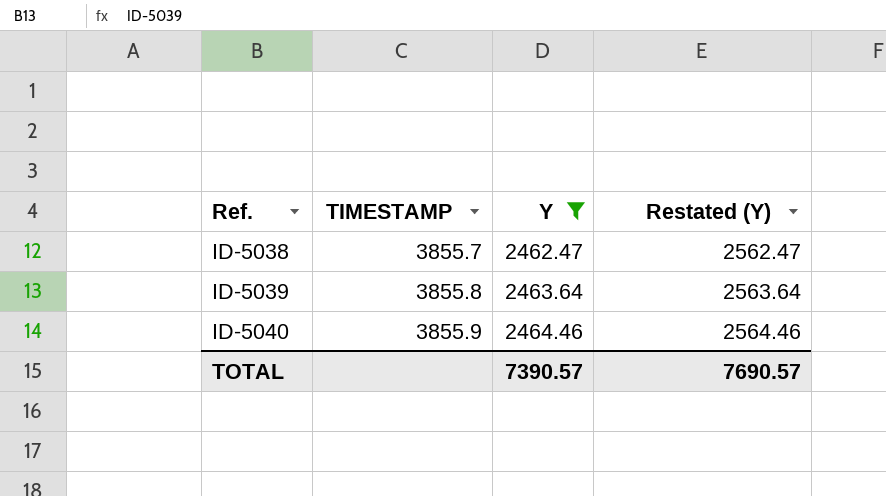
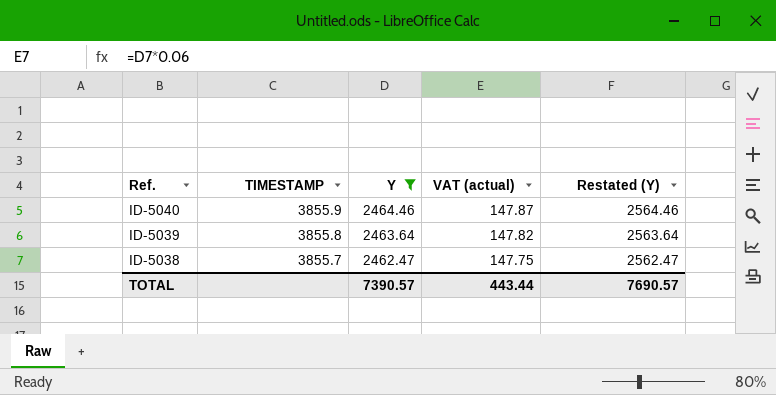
row order: Ref. ascending -> Ref. descending
column VAT (actual) | formula: none -> [Y] * 0.06

